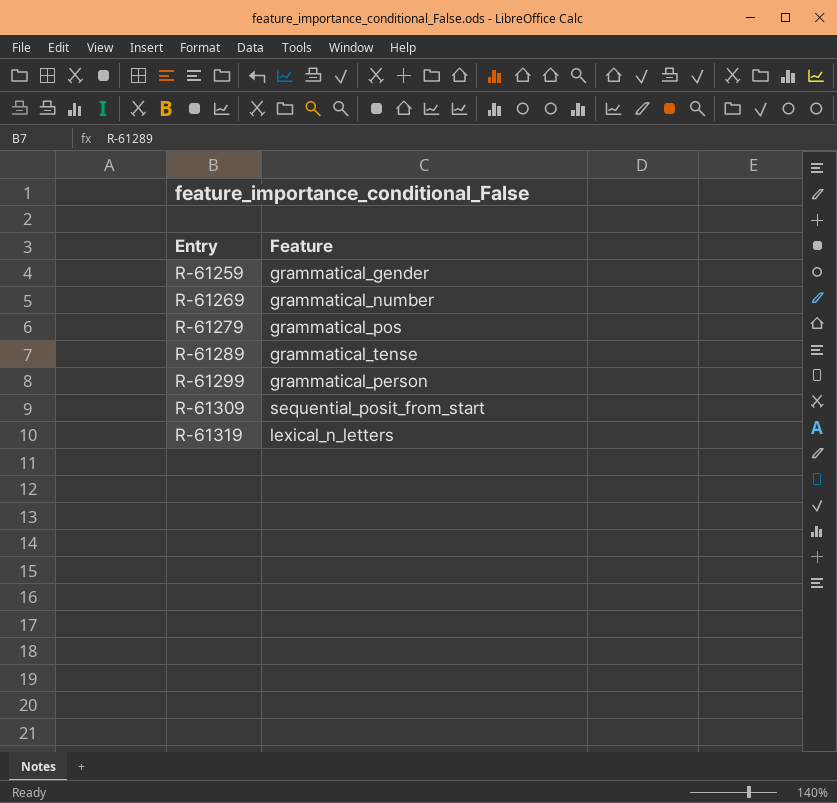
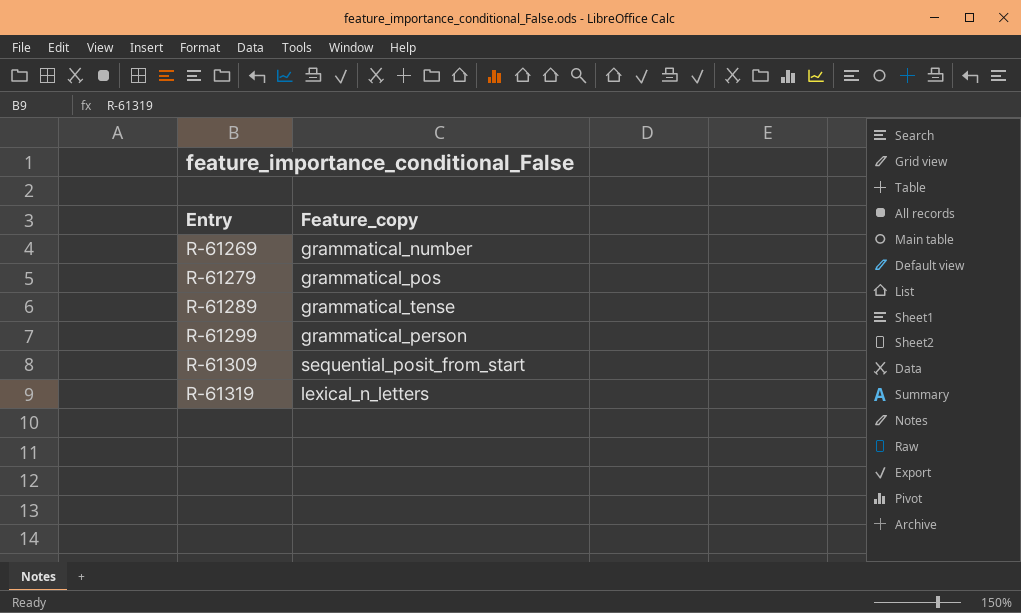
column name: Feature -> Feature_copy
row R-61259: grammatical_gender -> none

